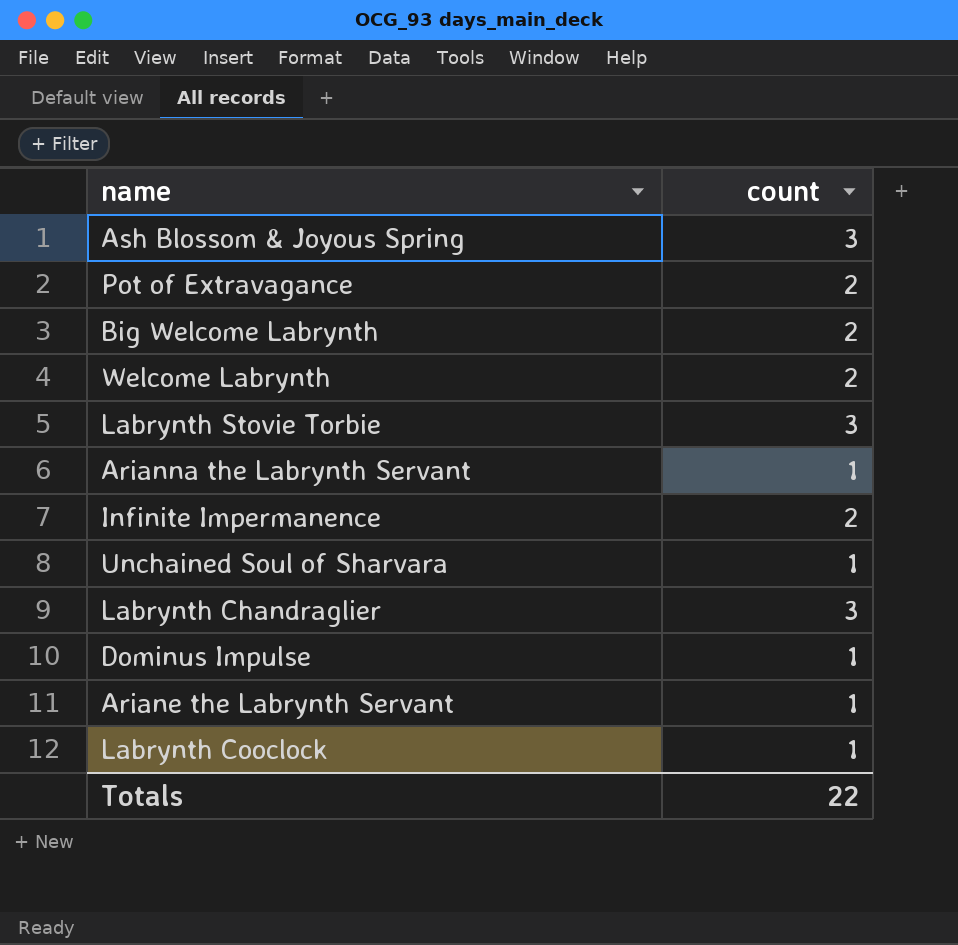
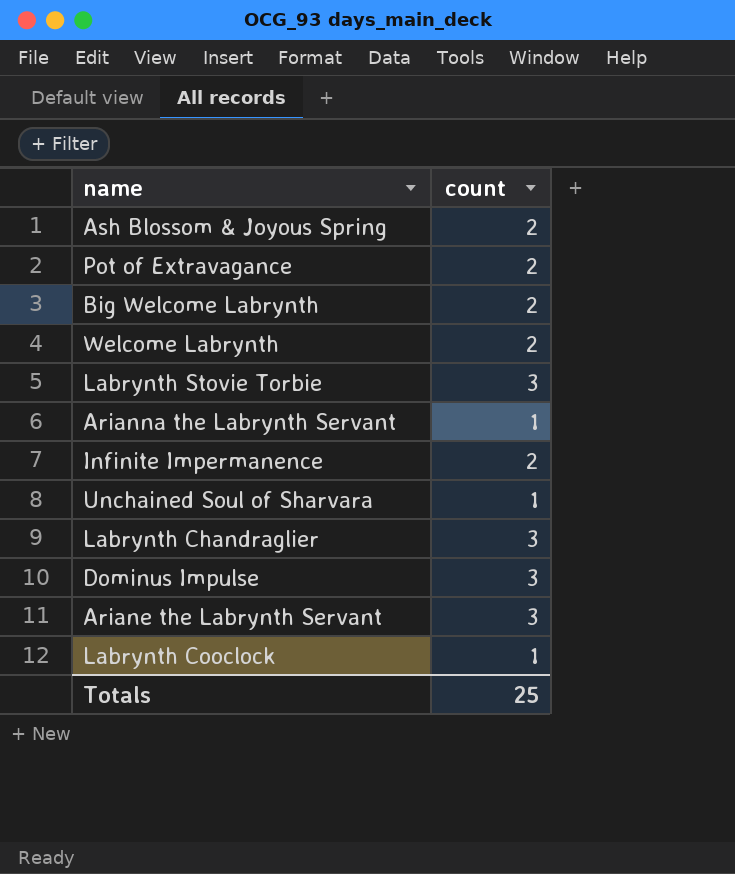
Ash Blossom & Joyous Spring | count: 3 -> 2
Dominus Impulse | count: 1 -> 3
Ariane the Labrynth Servant | count: 1 -> 3
Totals | count: 22 -> 25

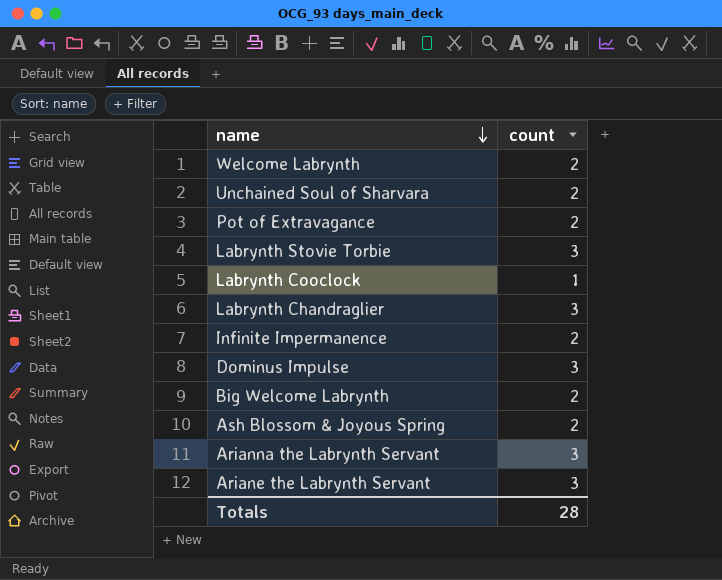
row order: none -> name descending
Unchained Soul of Sharvara | count: 1 -> 2
Arianna the Labrynth Servant | count: 1 -> 3
Totals | count: 25 -> 28

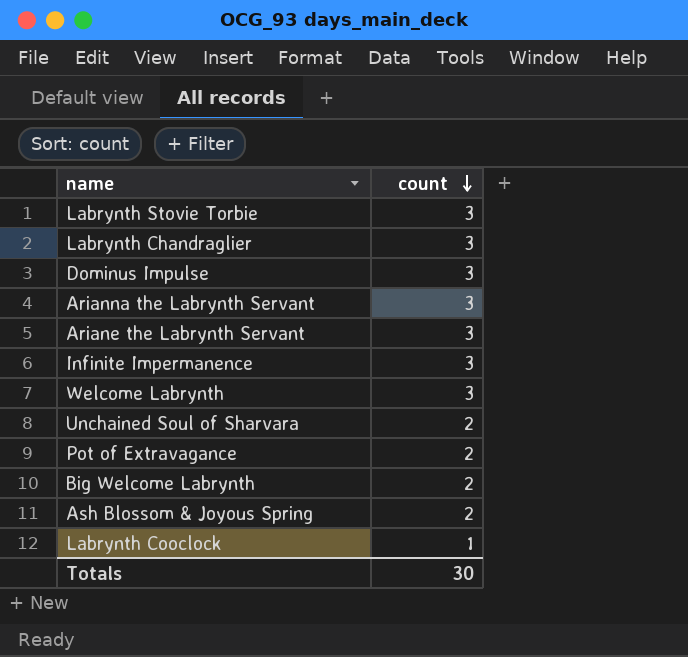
row order: name descending -> count descending
Infinite Impermanence | count: 2 -> 3
Welcome Labrynth | count: 2 -> 3
Totals | count: 28 -> 30

